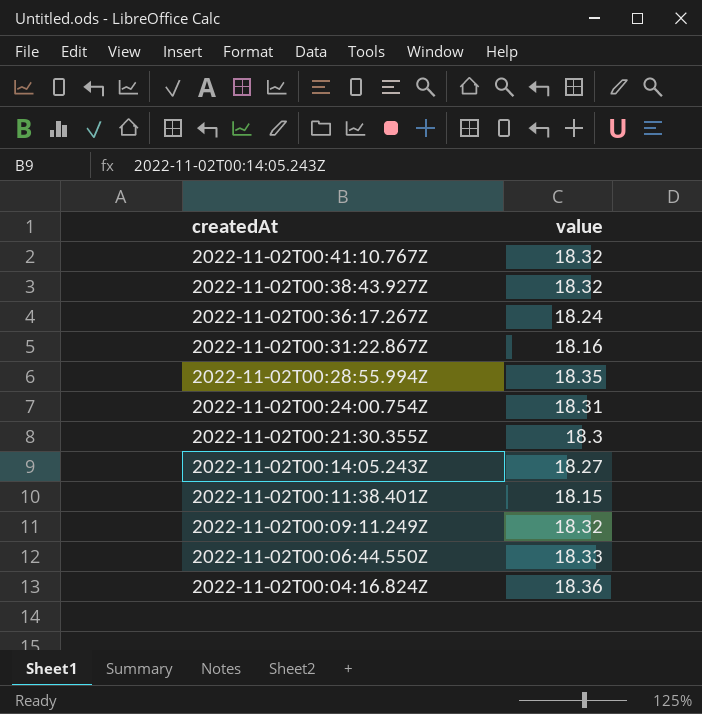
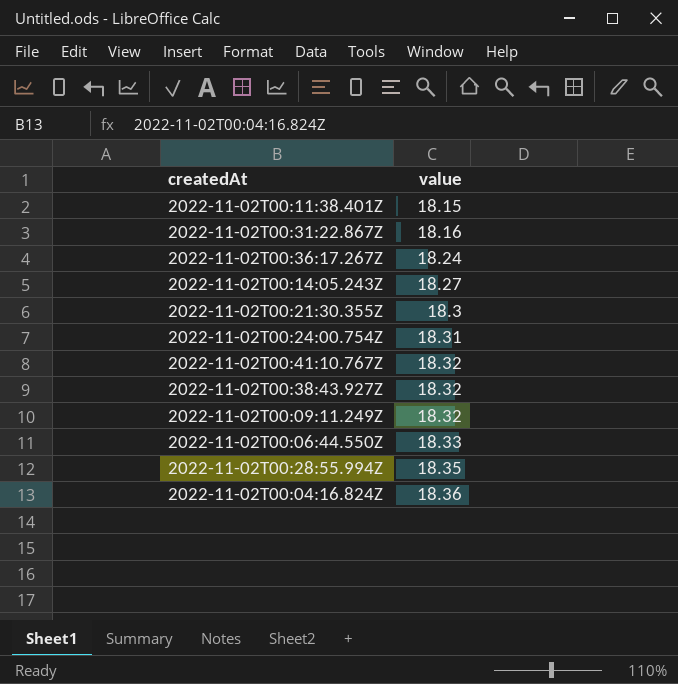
row order: createdAt descending -> value ascending

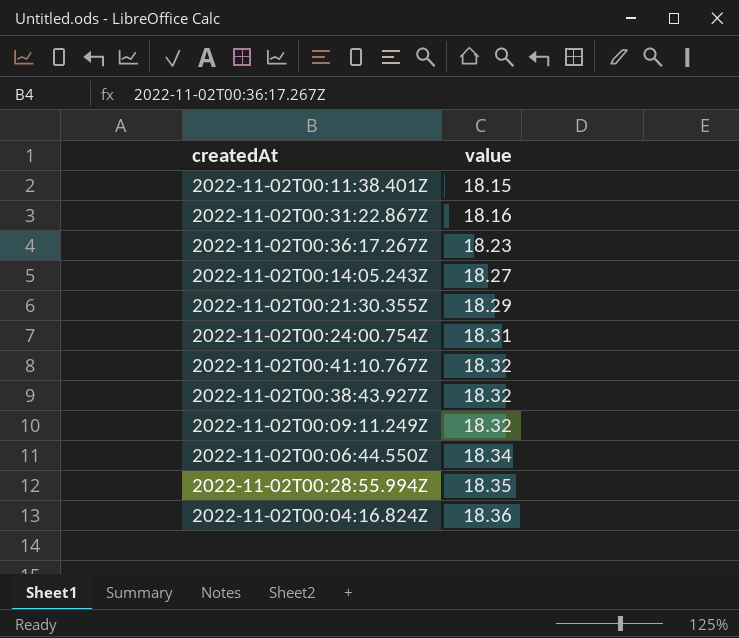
2022-11-02T00:36:17.267Z | value: 18.24 -> 18.23
2022-11-02T00:21:30.355Z | value: 18.3 -> 18.29
2022-11-02T00:06:44.550Z | value: 18.33 -> 18.34

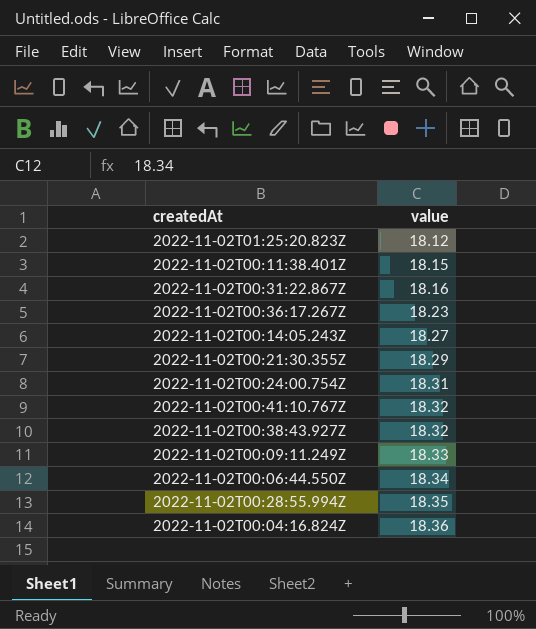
row 2022-11-02T01:25:20.823Z: none -> 18.12
2022-11-02T00:09:11.249Z | value: 18.32 -> 18.33

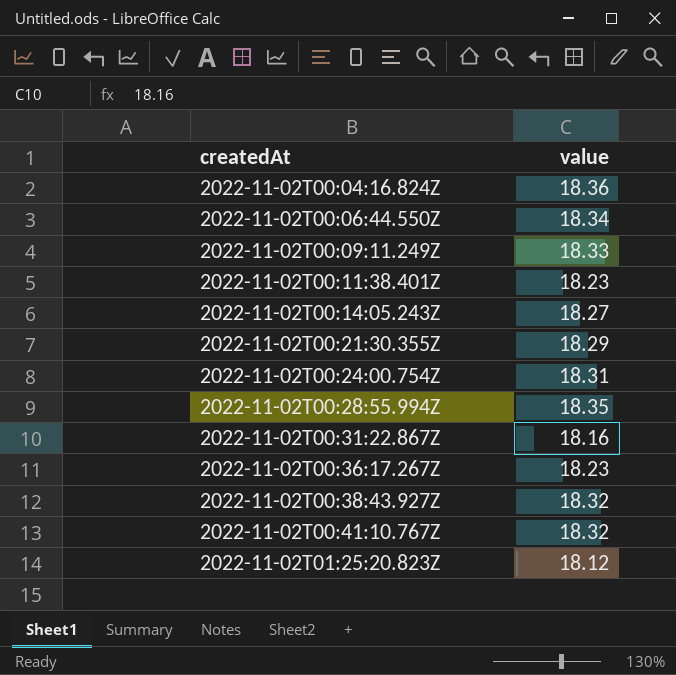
row order: value ascending -> createdAt ascending
2022-11-02T00:11:38.401Z | value: 18.15 -> 18.23

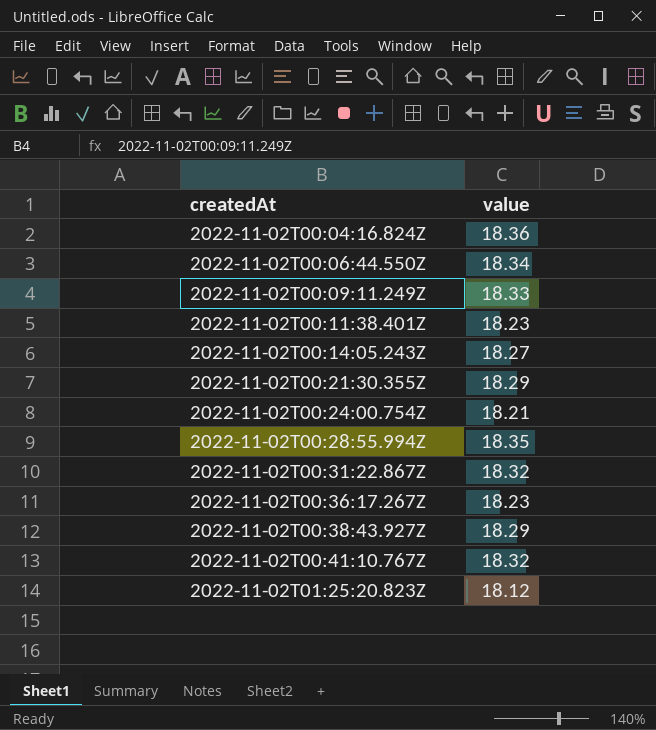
2022-11-02T00:24:00.754Z | value: 18.31 -> 18.21
2022-11-02T00:31:22.867Z | value: 18.16 -> 18.32
2022-11-02T00:38:43.927Z | value: 18.32 -> 18.29

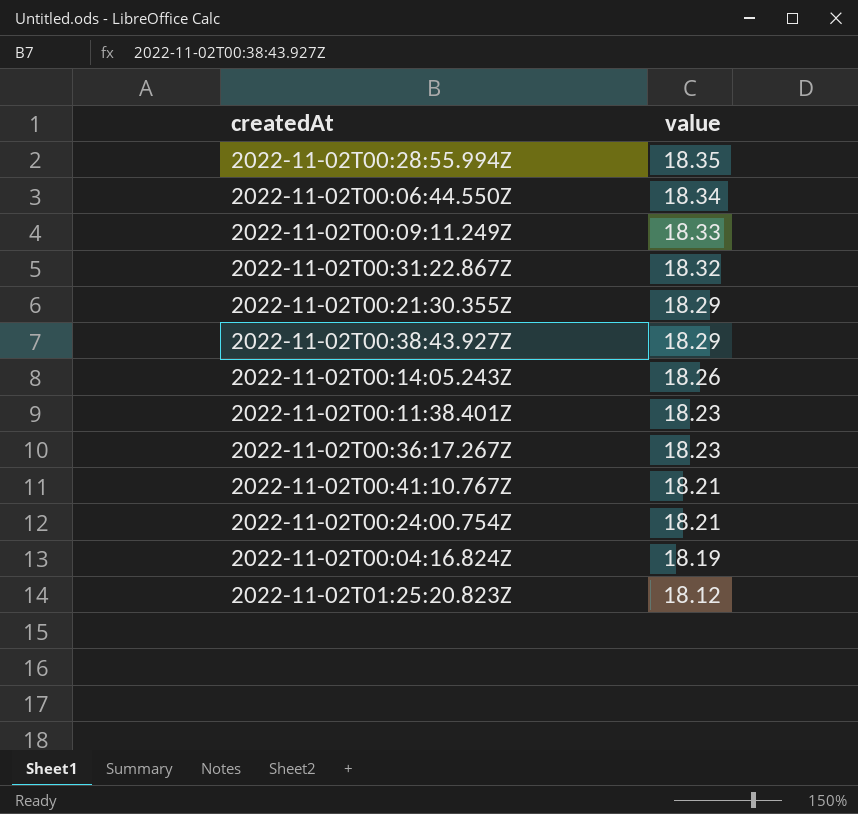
row order: createdAt ascending -> value descending
2022-11-02T00:14:05.243Z | value: 18.27 -> 18.26
2022-11-02T00:41:10.767Z | value: 18.32 -> 18.21
2022-11-02T00:04:16.824Z | value: 18.36 -> 18.19

